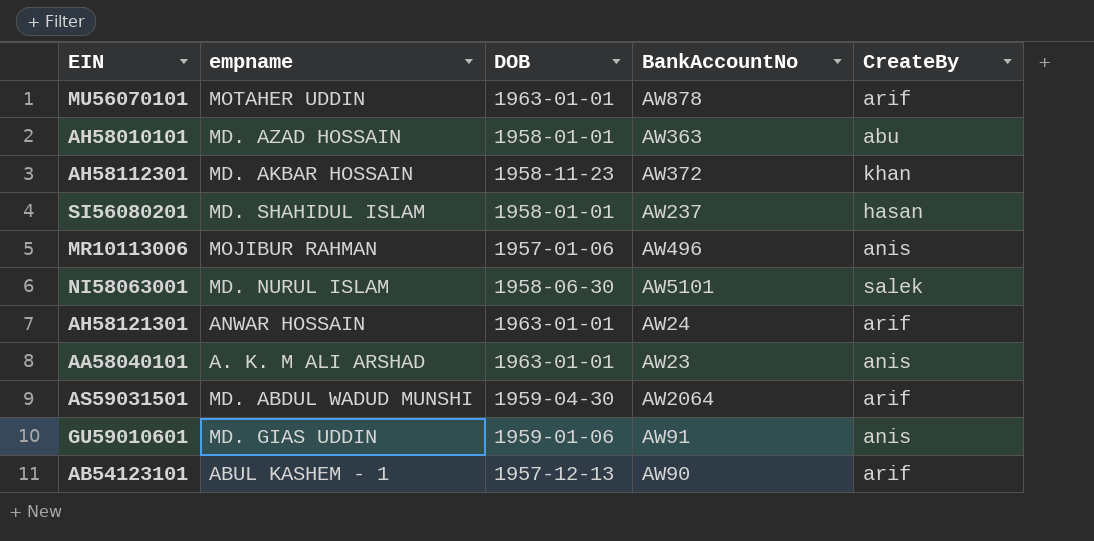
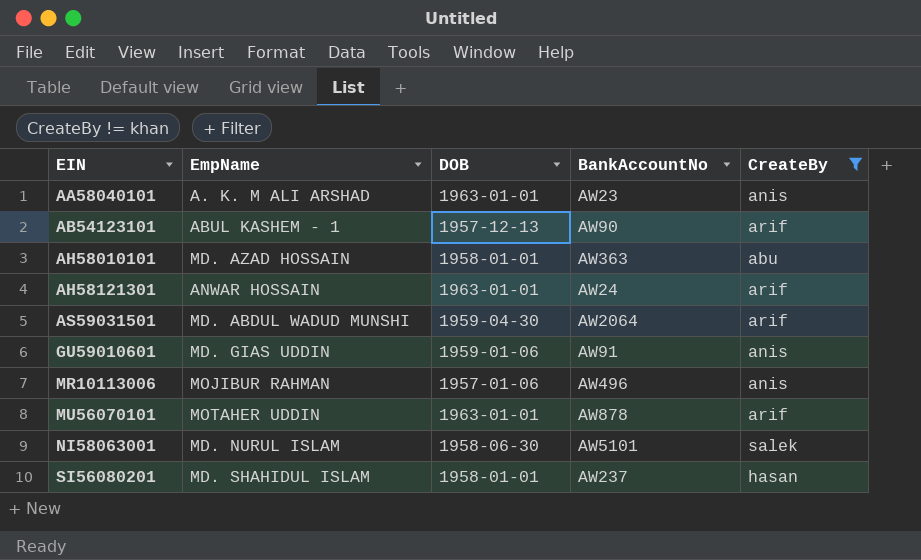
filter: none -> CreateBy != khan
row order: none -> EIN ascending
column name: empname -> EmpName

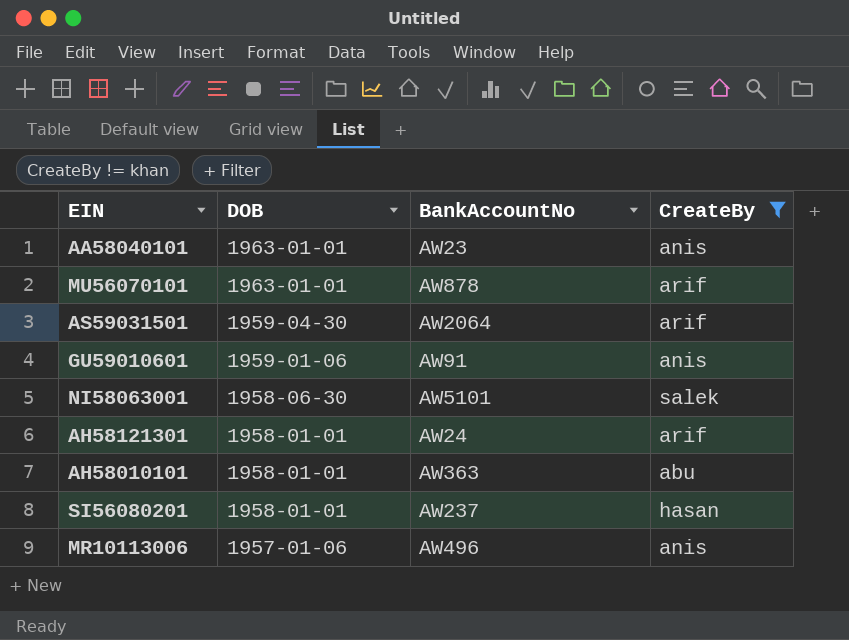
row order: EIN ascending -> DOB descending
column EmpName | position: 2 -> none
row AB54123101: ABUL KASHEM - 1 | 1957-12-13 | AW90 | arif -> none
AH58121301 | DOB: 1963-01-01 -> 1958-01-01

